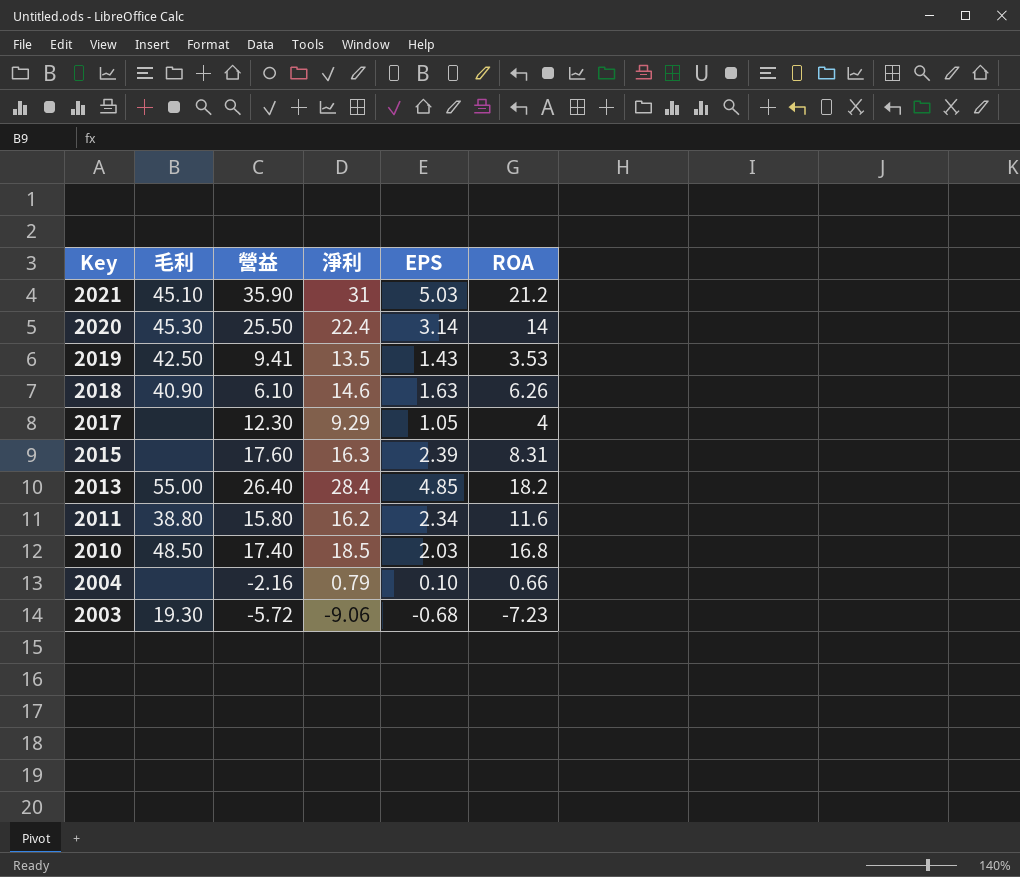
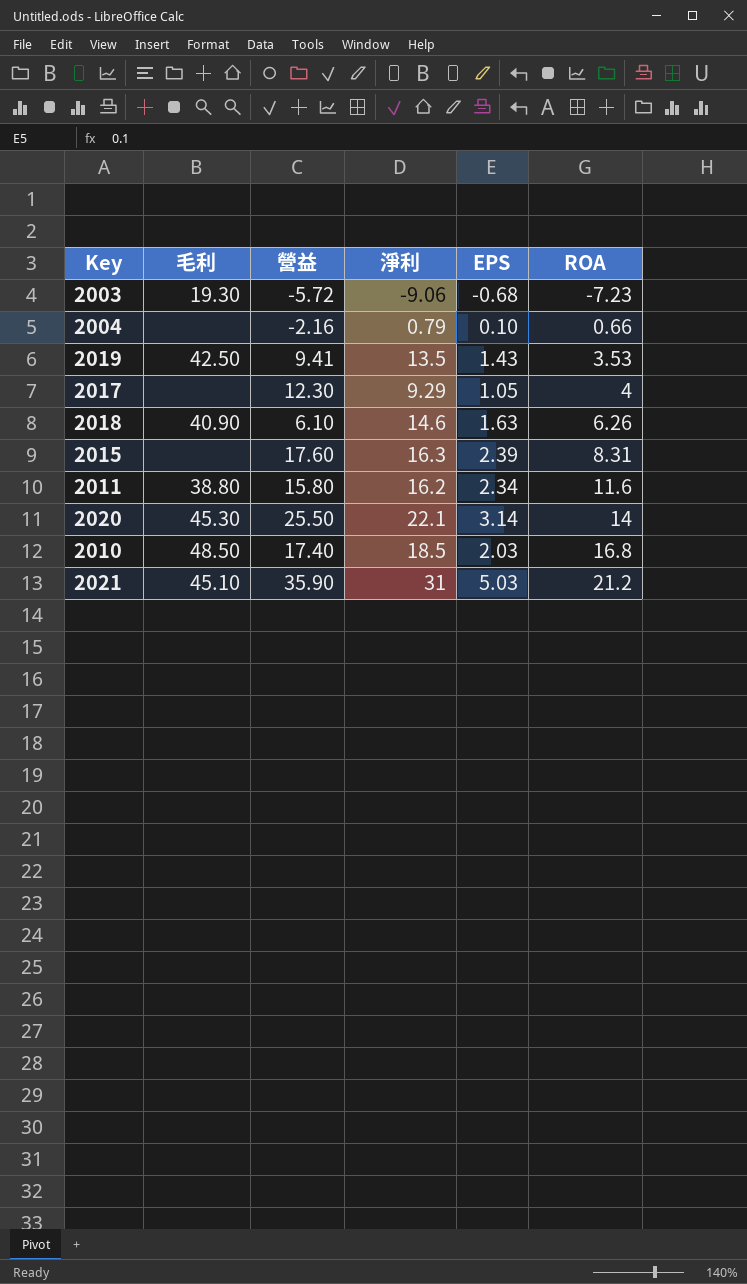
row order: Key descending -> ROA ascending
row 2013: 55.00 | 26.40 | 28.4 | 4.85 | 18.2 -> none
2020 | 淨利: 22.4 -> 22.1

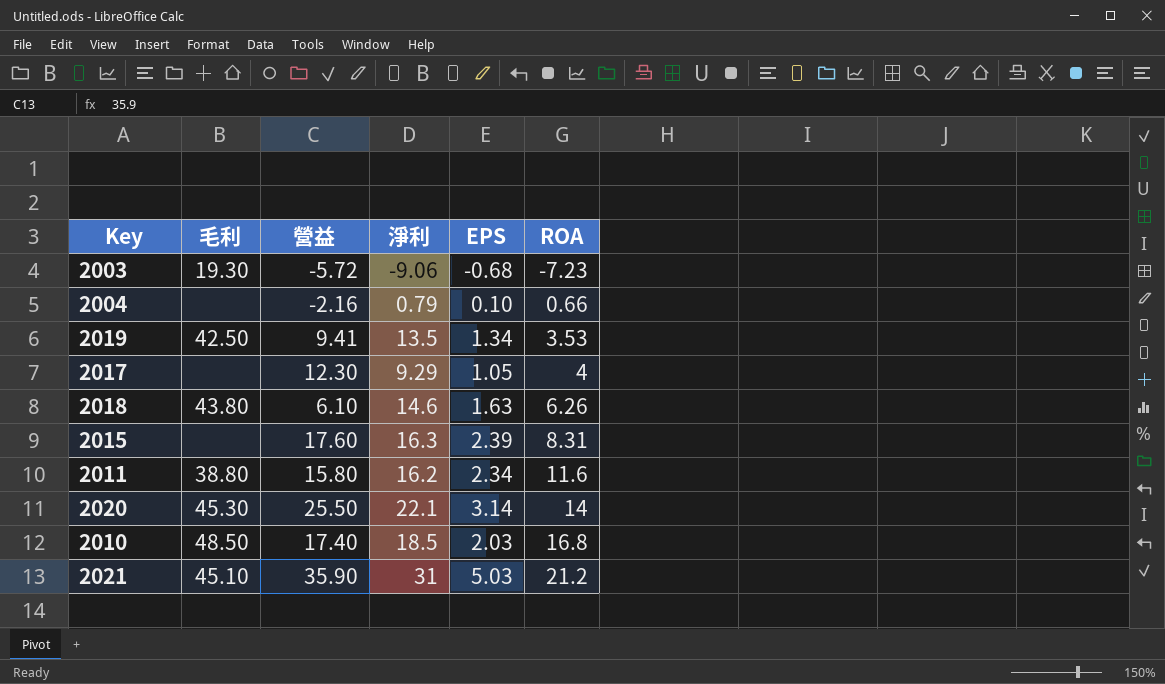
2019 | EPS: 1.43 -> 1.34
2018 | 毛利: 40.90 -> 43.80

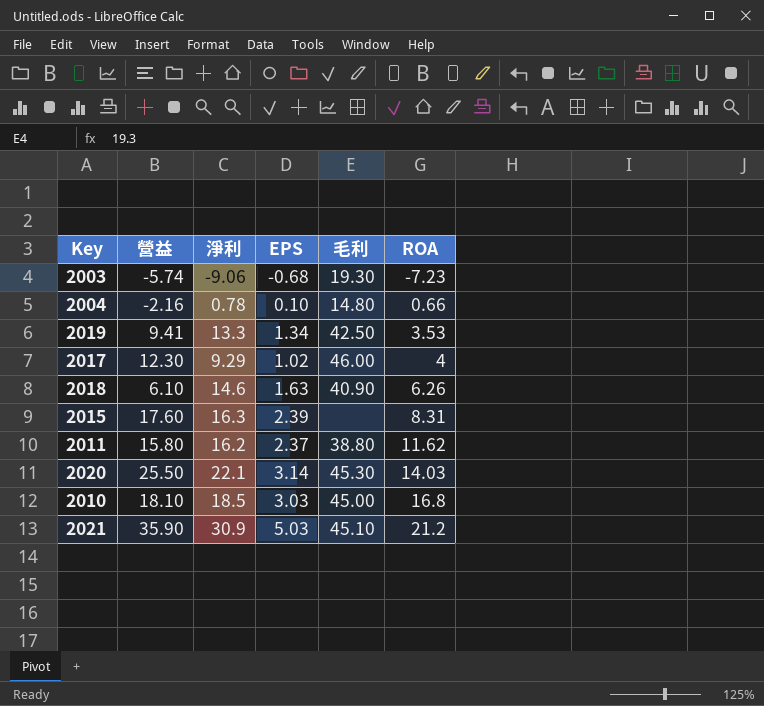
column 毛利 | position: 2 -> 5
2003 | 營益: -5.72 -> -5.74
2004 | 淨利: 0.79 -> 0.78
2004 | 毛利: none -> 14.80
2019 | 淨利: 13.5 -> 13.3
2017 | EPS: 1.05 -> 1.02
2017 | 毛利: none -> 46.00
2018 | 毛利: 43.80 -> 40.90
2011 | EPS: 2.34 -> 2.37
2011 | ROA: 11.6 -> 11.62
2020 | ROA: 14 -> 14.03
2010 | 營益: 17.40 -> 18.10
2010 | EPS: 2.03 -> 3.03
2010 | 毛利: 48.50 -> 45.00
2021 | 淨利: 31 -> 30.9

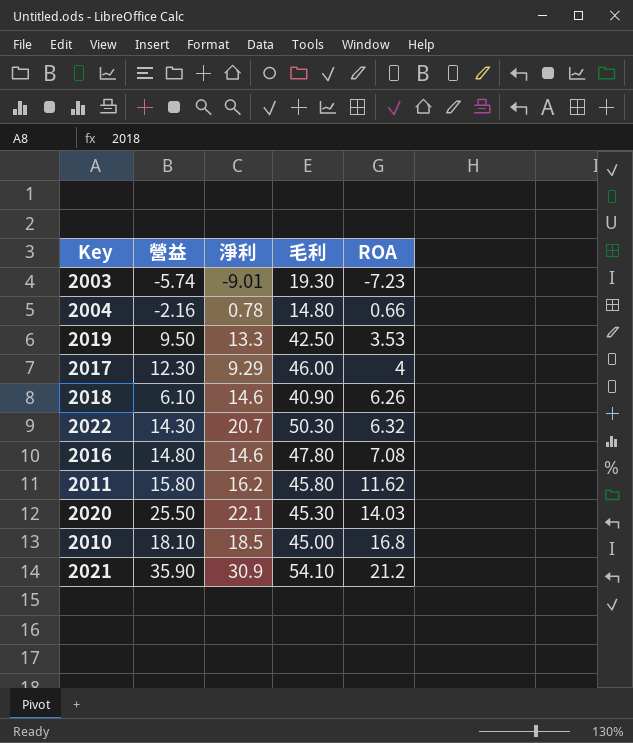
column EPS | position: 4 -> none
row 2015: 17.60 | 16.3 | 2.39 | none | 8.31 -> none
2003 | 淨利: -9.06 -> -9.01
2019 | 營益: 9.41 -> 9.50
row 2022: none -> 14.30 | 20.7 | 50.30 | 6.32
row 2016: none -> 14.80 | 14.6 | 47.80 | 7.08
2011 | 毛利: 38.80 -> 45.80
2021 | 毛利: 45.10 -> 54.10

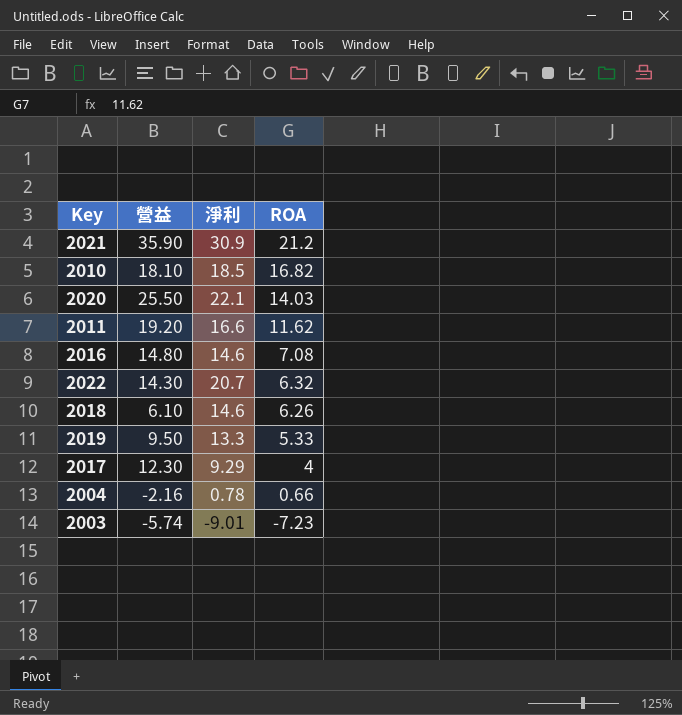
row order: ROA ascending -> ROA descending
column 毛利 | position: 4 -> none
2010 | ROA: 16.8 -> 16.82
2011 | 營益: 15.80 -> 19.20
2011 | 淨利: 16.2 -> 16.6
2019 | ROA: 3.53 -> 5.33

